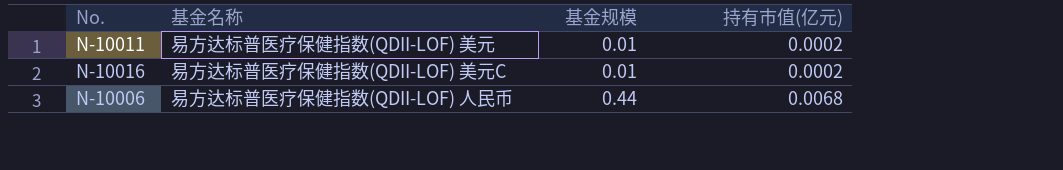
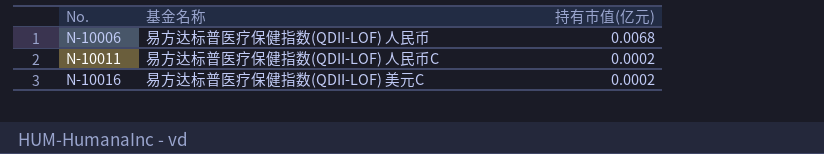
row order: 基金规模 ascending -> No. ascending
column 基金规模 | position: 3 -> none
N-10011 | 基金名称: 易方达标普医疗保健指数(QDII-LOF) 美元 -> 易方达标普医疗保健指数(QDII-LOF) 人民币C

